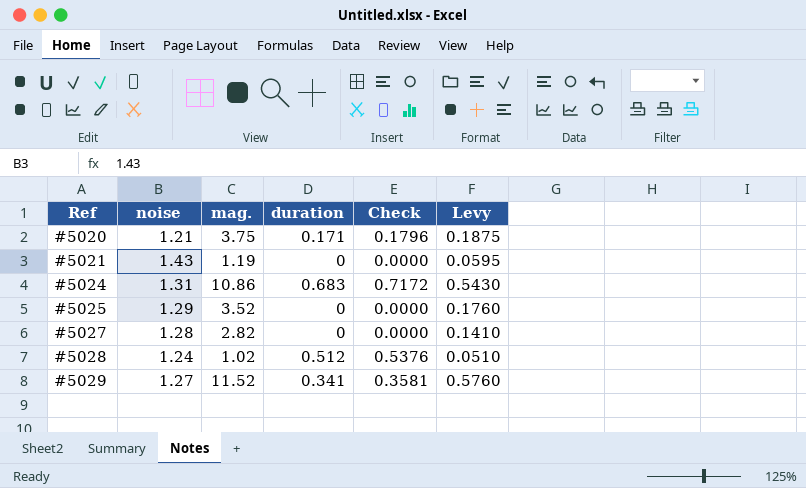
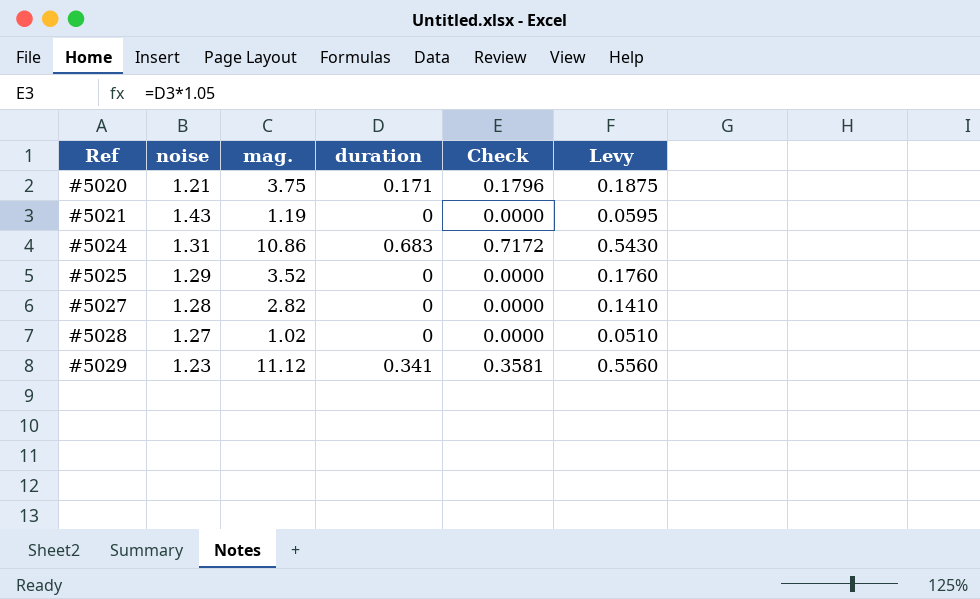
#5028 | noise: 1.24 -> 1.27
#5028 | duration: 0.512 -> 0
#5028 | Check: 0.5376 -> 0.0000
#5029 | noise: 1.27 -> 1.23
#5029 | mag.: 11.52 -> 11.12
#5029 | Levy: 0.5760 -> 0.5560

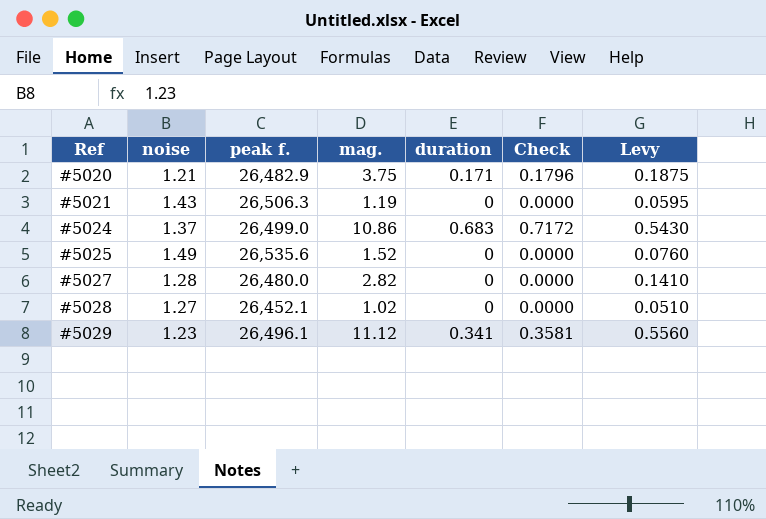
column peak f. | position: none -> 3
#5024 | noise: 1.31 -> 1.37
#5025 | noise: 1.29 -> 1.49
#5025 | mag.: 3.52 -> 1.52
#5025 | Levy: 0.1760 -> 0.0760

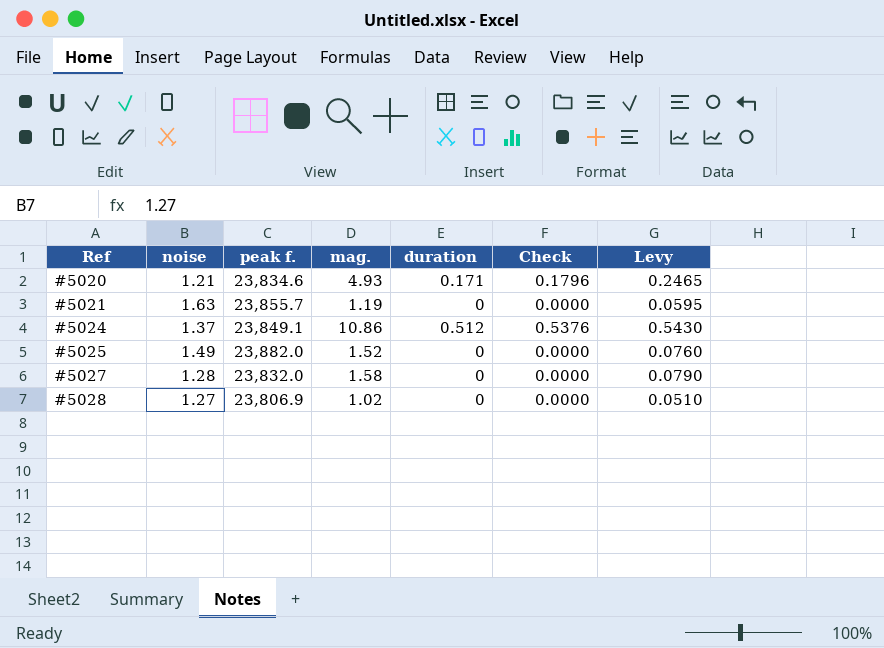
row #5029: 1.23 | 26,496.1 | 11.12 | 0.341 | 0.3581 | 0.5560 -> none
#5020 | peak f.: 26,482.9 -> 23,834.6
#5020 | mag.: 3.75 -> 4.93
#5020 | Levy: 0.1875 -> 0.2465
#5021 | noise: 1.43 -> 1.63
#5021 | peak f.: 26,506.3 -> 23,855.7
#5024 | peak f.: 26,499.0 -> 23,849.1
#5024 | duration: 0.683 -> 0.512
#5024 | Check: 0.7172 -> 0.5376
#5025 | peak f.: 26,535.6 -> 23,882.0
#5027 | peak f.: 26,480.0 -> 23,832.0
#5027 | mag.: 2.82 -> 1.58
#5027 | Levy: 0.1410 -> 0.0790
#5028 | peak f.: 26,452.1 -> 23,806.9

